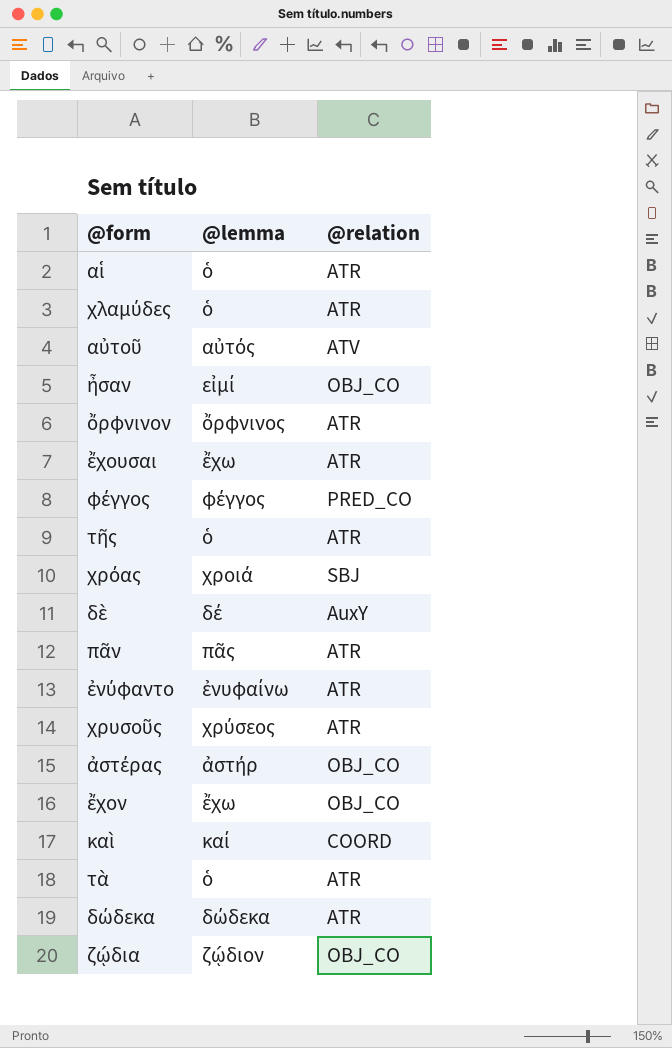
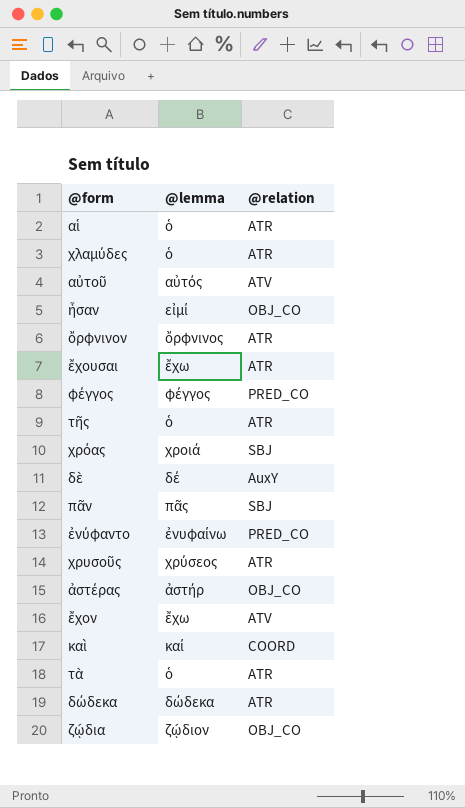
πᾶν | @relation: ATR -> SBJ
ἐνύφαντο | @relation: ATR -> PRED_CO
ἔχον | @relation: OBJ_CO -> ATV

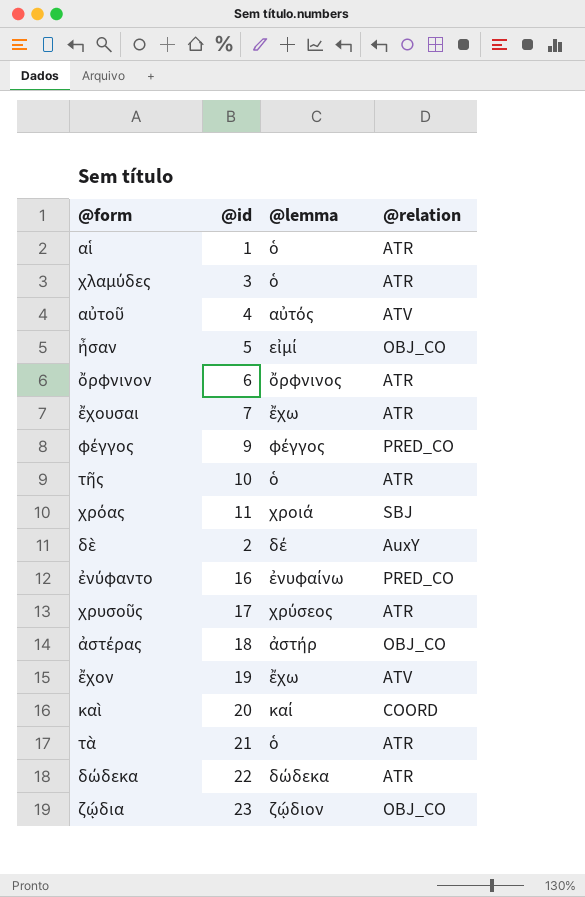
column @id | position: none -> 2
row πᾶν: πᾶς | SBJ -> none

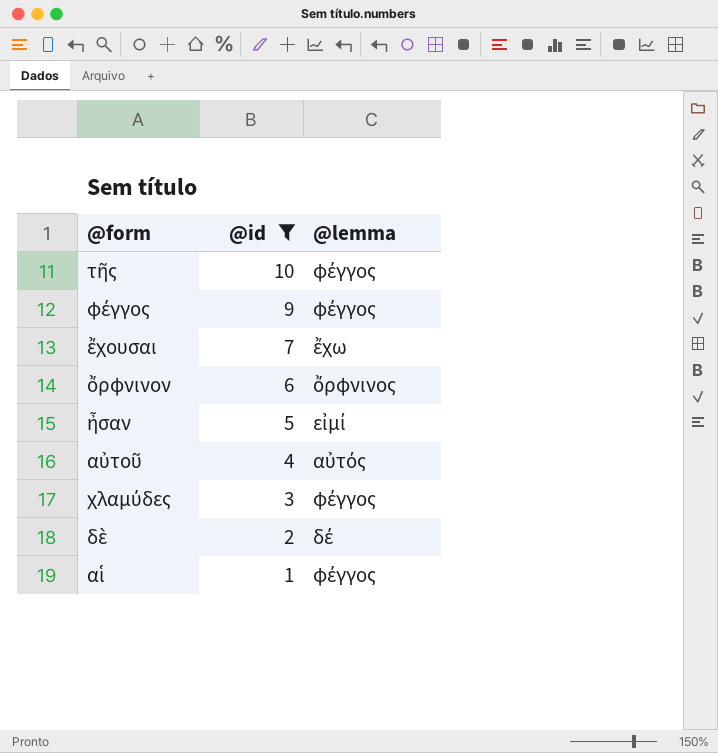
filter: none -> @id <= 10
row order: none -> @id descending
column @relation | position: 4 -> none
τῆς | @lemma: ὁ -> φέγγος
χλαμύδες | @lemma: ὁ -> φέγγος
αἱ | @lemma: ὁ -> φέγγος

